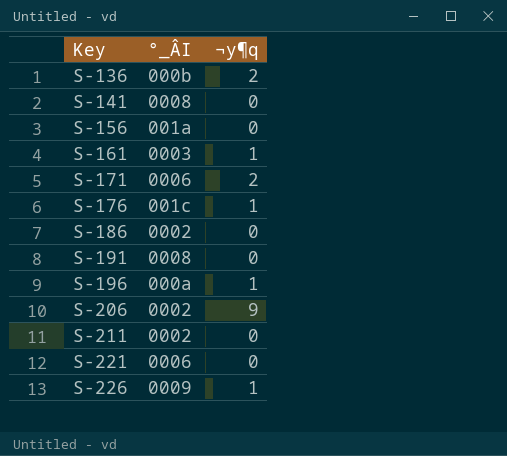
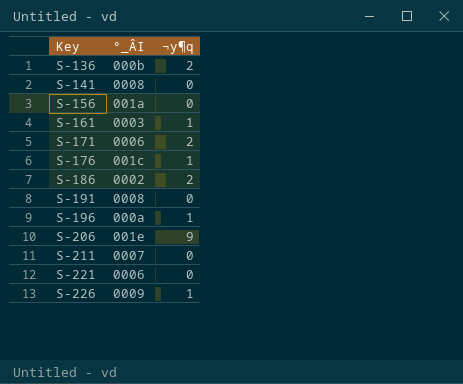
S-186 | ¬y¶q: 0 -> 2
S-206 | °_ÂI: 0002 -> 001e
S-211 | °_ÂI: 0002 -> 0007

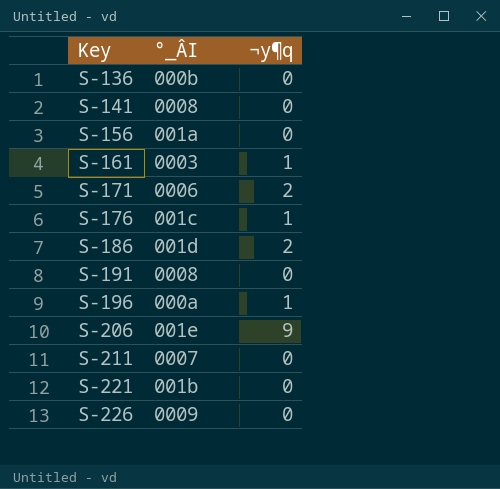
S-136 | ¬y¶q: 2 -> 0
S-186 | °_ÂI: 0002 -> 001d
S-221 | °_ÂI: 0006 -> 001b
S-226 | ¬y¶q: 1 -> 0

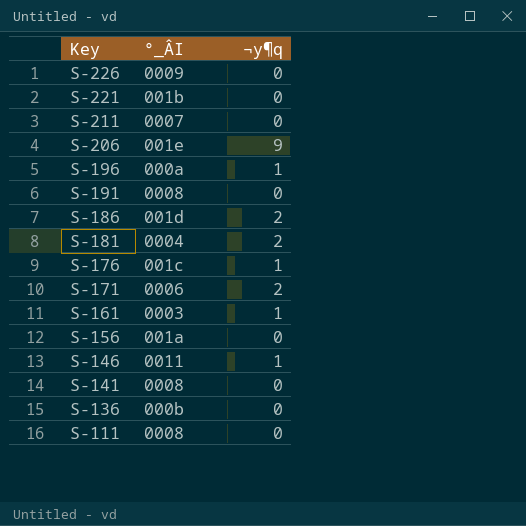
row order: Key ascending -> Key descending
row S-181: none -> 0004 | 2
row S-146: none -> 0011 | 1
row S-111: none -> 0008 | 0

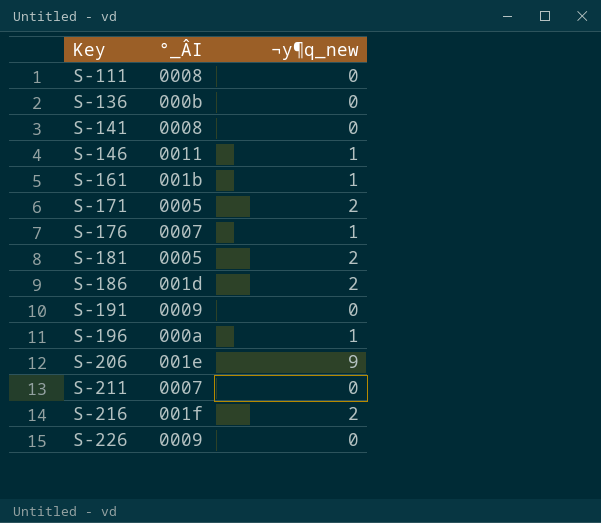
row order: Key descending -> Key ascending
column name: ¬y¶q -> ¬y¶q_new
row S-221: 001b | 0 -> none
row S-156: 001a | 0 -> none
S-161 | °_ÂI: 0003 -> 001b
S-171 | °_ÂI: 0006 -> 0005
S-176 | °_ÂI: 001c -> 0007
S-181 | °_ÂI: 0004 -> 0005
S-191 | °_ÂI: 0008 -> 0009
row S-216: none -> 001f | 2

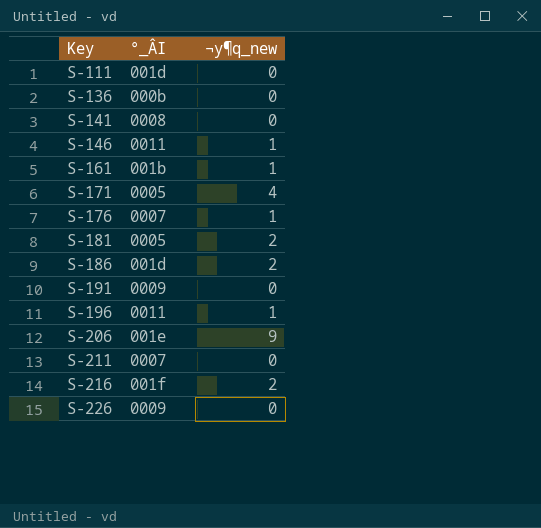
S-111 | °_ÂI: 0008 -> 001d
S-171 | ¬y¶q_new: 2 -> 4
S-196 | °_ÂI: 000a -> 0011

